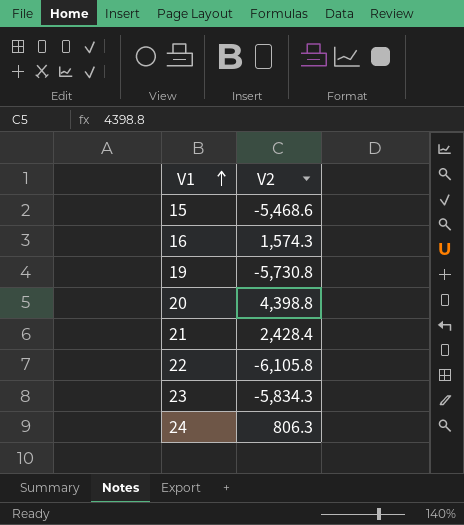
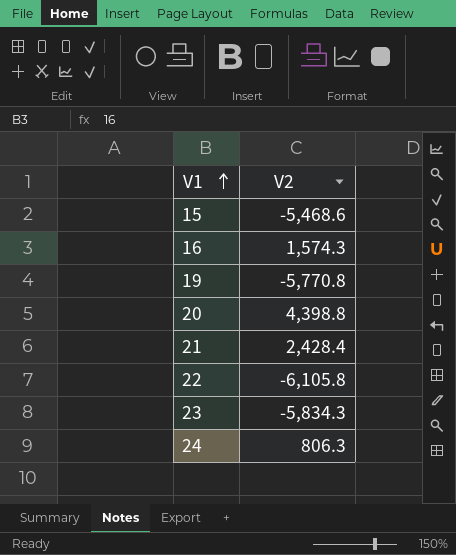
19 | V2: -5,730.8 -> -5,770.8

